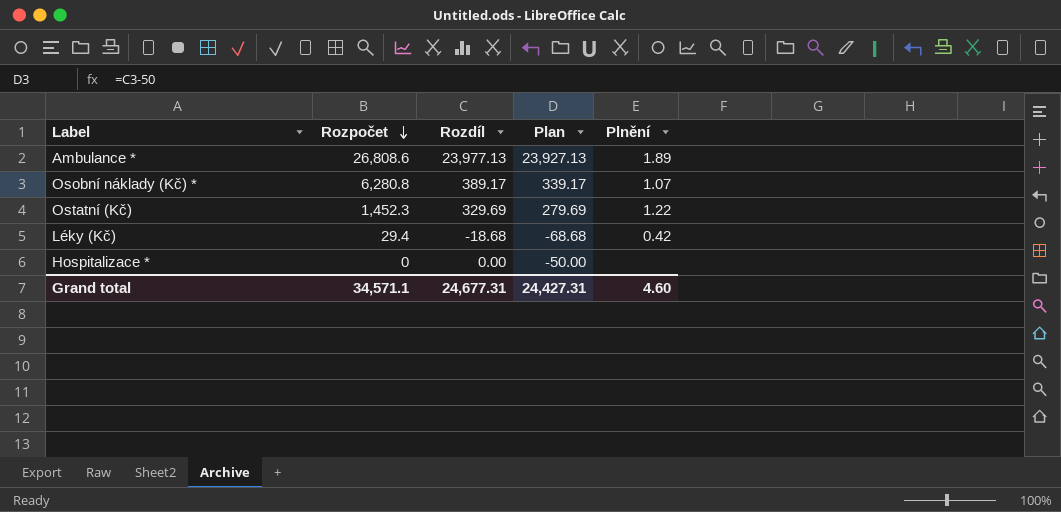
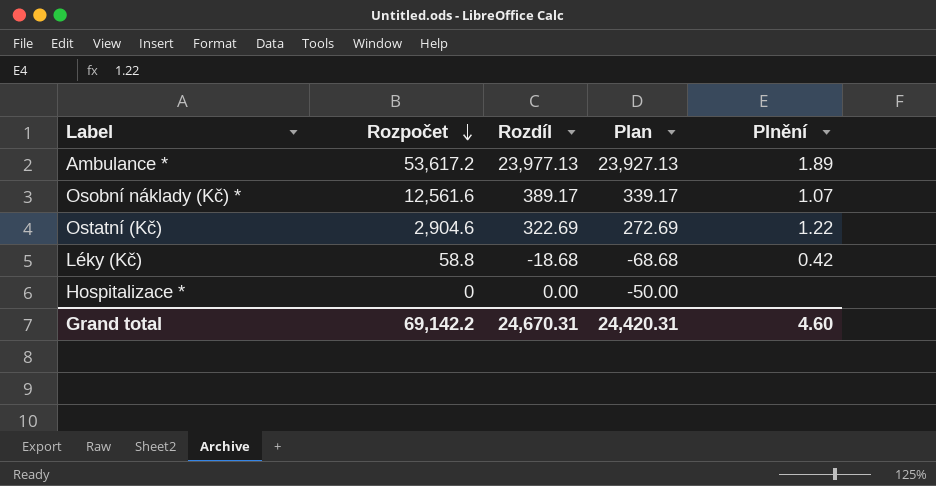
Ambulance * | Rozpočet: 26,808.6 -> 53,617.2
Osobní náklady (Kč) * | Rozpočet: 6,280.8 -> 12,561.6
Ostatní (Kč) | Rozpočet: 1,452.3 -> 2,904.6
Ostatní (Kč) | Rozdíl: 329.69 -> 322.69
Ostatní (Kč) | Plan: 279.69 -> 272.69
Léky (Kč) | Rozpočet: 29.4 -> 58.8
Grand total | Rozpočet: 34,571.1 -> 69,142.2
Grand total | Rozdíl: 24,677.31 -> 24,670.31
Grand total | Plan: 24,427.31 -> 24,420.31

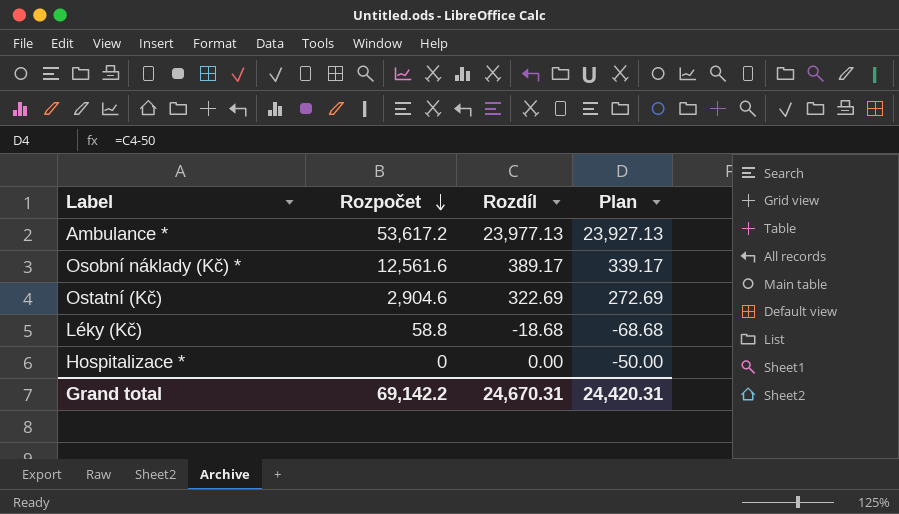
column Plnění | position: 5 -> none

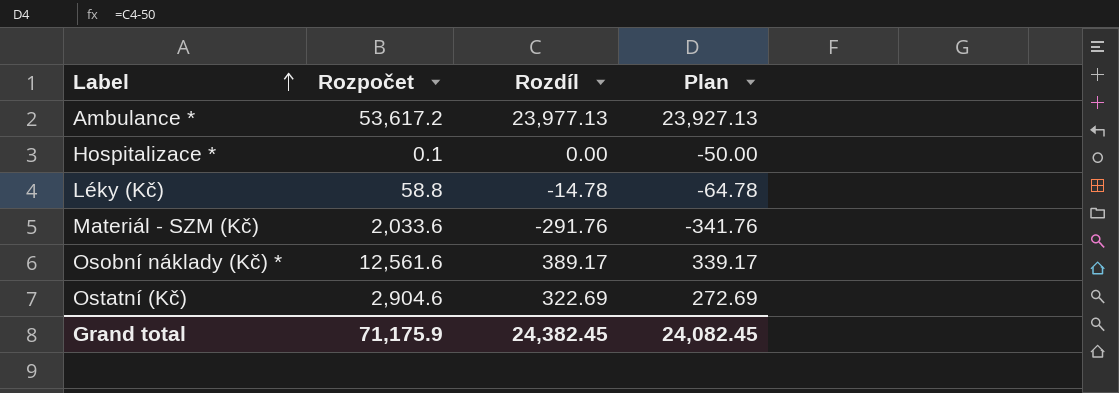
row order: Rozpočet descending -> Label ascending
Hospitalizace * | Rozpočet: 0 -> 0.1
Léky (Kč) | Rozdíl: -18.68 -> -14.78
Léky (Kč) | Plan: -68.68 -> -64.78
row Materiál - SZM (Kč): none -> 2,033.6 | -291.76 | -341.76
Grand total | Rozpočet: 69,142.2 -> 71,175.9
Grand total | Rozdíl: 24,670.31 -> 24,382.45
Grand total | Plan: 24,420.31 -> 24,082.45

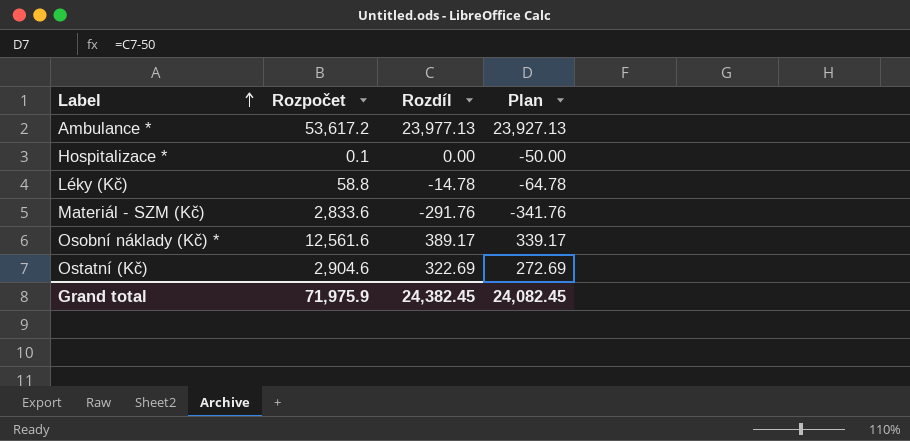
Materiál - SZM (Kč) | Rozpočet: 2,033.6 -> 2,833.6
Grand total | Rozpočet: 71,175.9 -> 71,975.9

